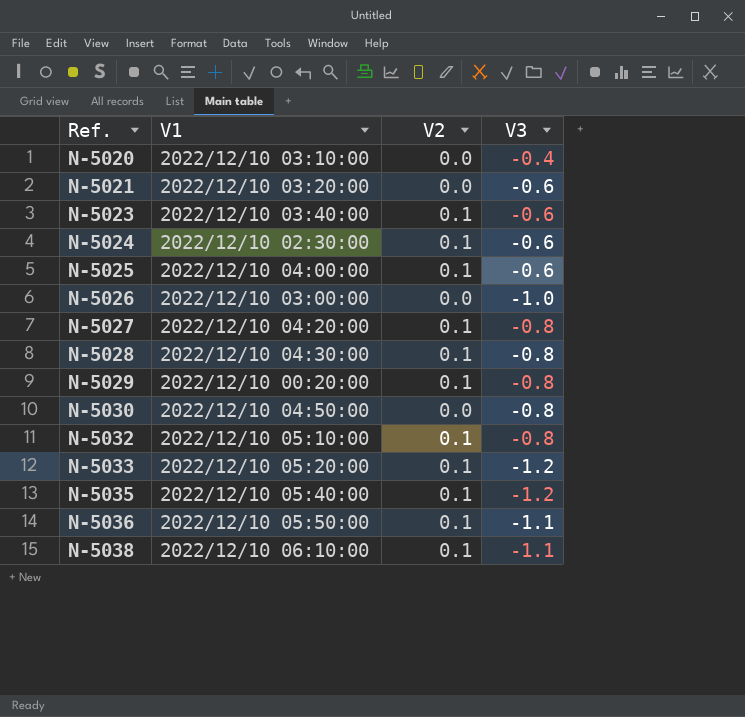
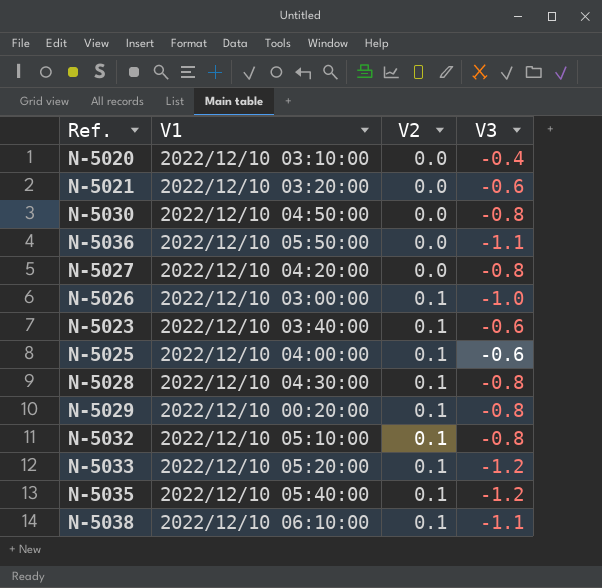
row order: Ref. ascending -> V2 ascending
row N-5024: 2022/12/10 02:30:00 | 0.1 | -0.6 -> none
N-5036 | V2: 0.1 -> 0.0
N-5027 | V2: 0.1 -> 0.0
N-5026 | V2: 0.0 -> 0.1

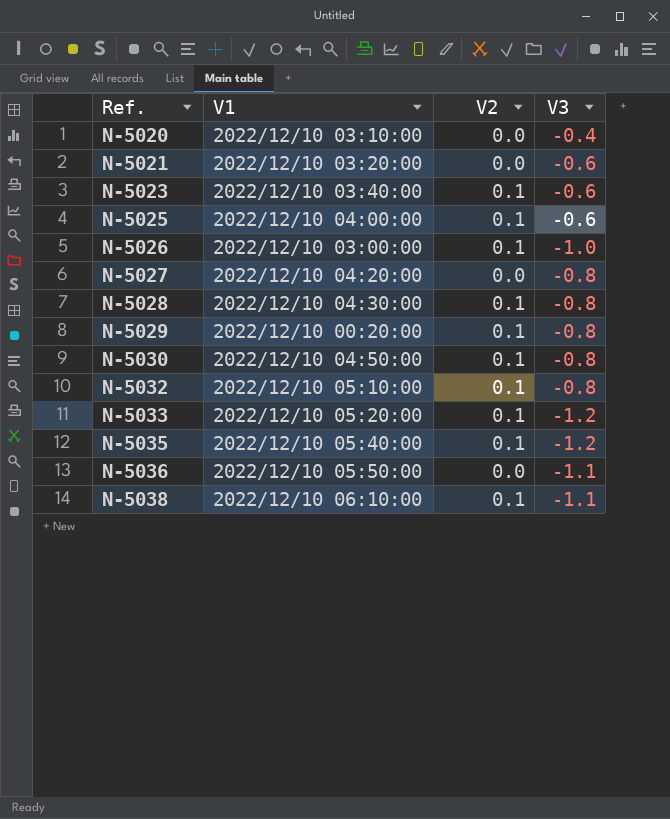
row order: V2 ascending -> Ref. ascending
N-5030 | V2: 0.0 -> 0.1

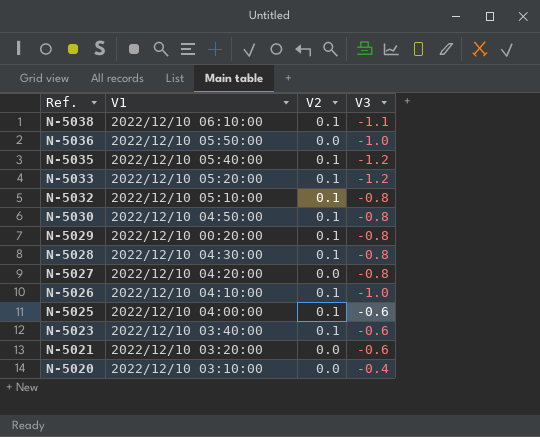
row order: Ref. ascending -> Ref. descending
N-5036 | V3: -1.1 -> -1.0
N-5026 | V1: 2022/12/10 03:00:00 -> 2022/12/10 04:10:00

